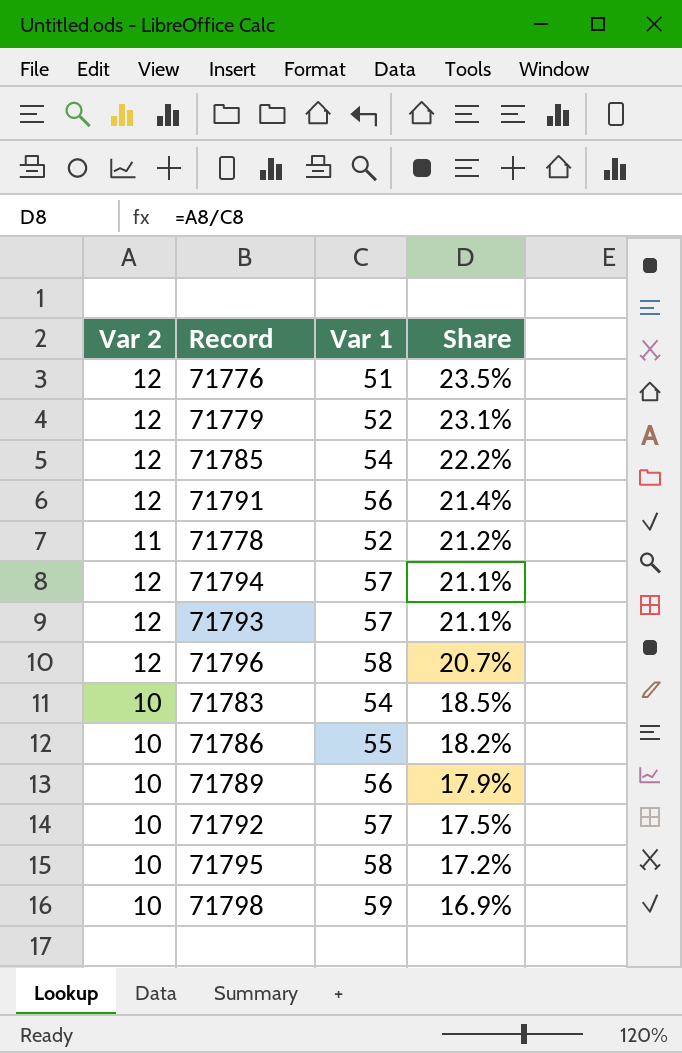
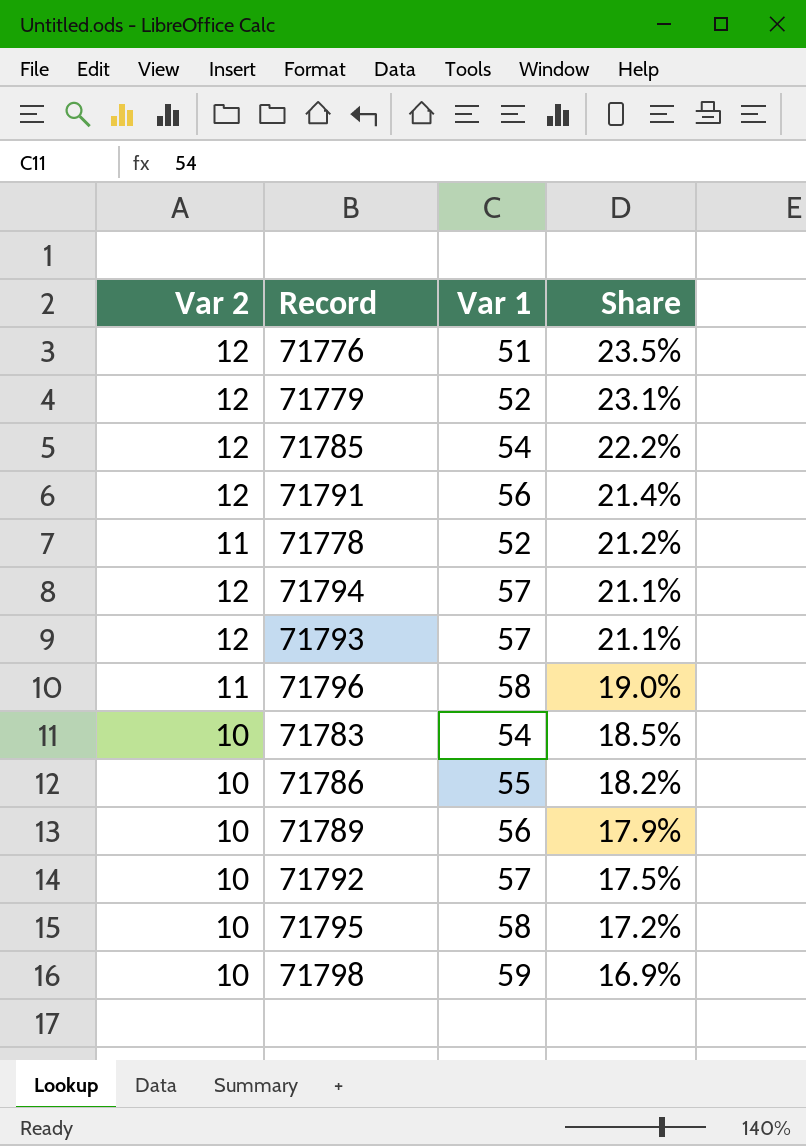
71796 | Var 2: 12 -> 11
71796 | Share: 20.7% -> 19.0%

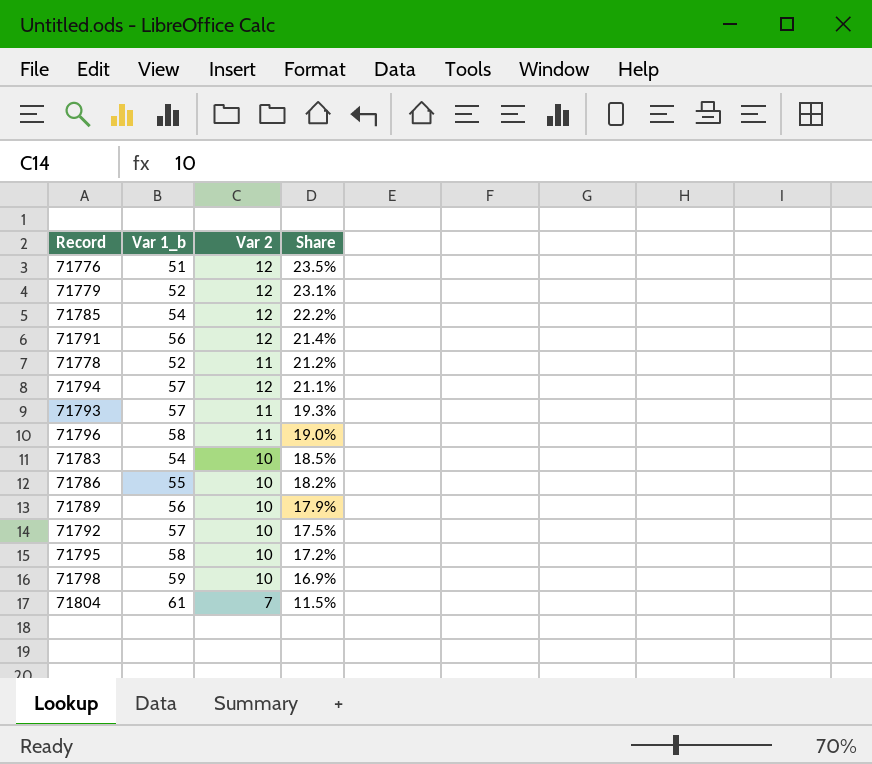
column name: Var 1 -> Var 1_b
column Var 2 | position: 1 -> 3
71793 | Var 2: 12 -> 11
71793 | Share: 21.1% -> 19.3%
row 71804: none -> 61 | 7 | 11.5%

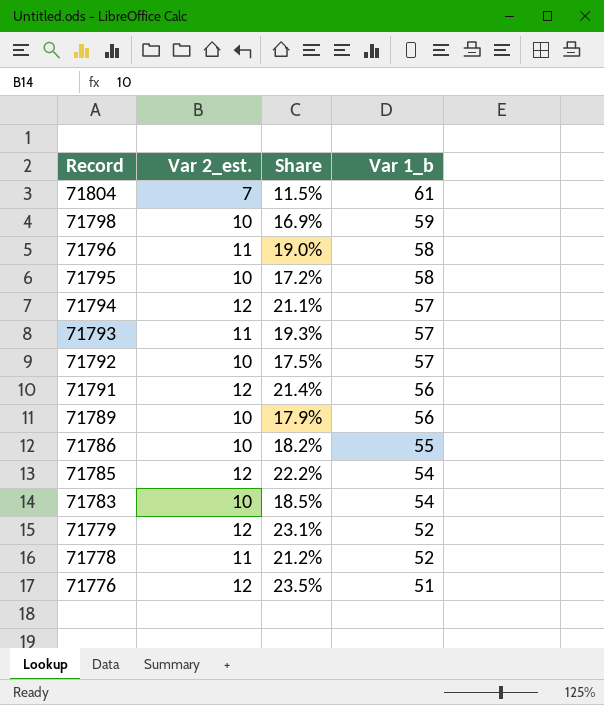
row order: Share descending -> Record descending
column name: Var 2 -> Var 2_est.
column Var 1_b | position: 2 -> 4

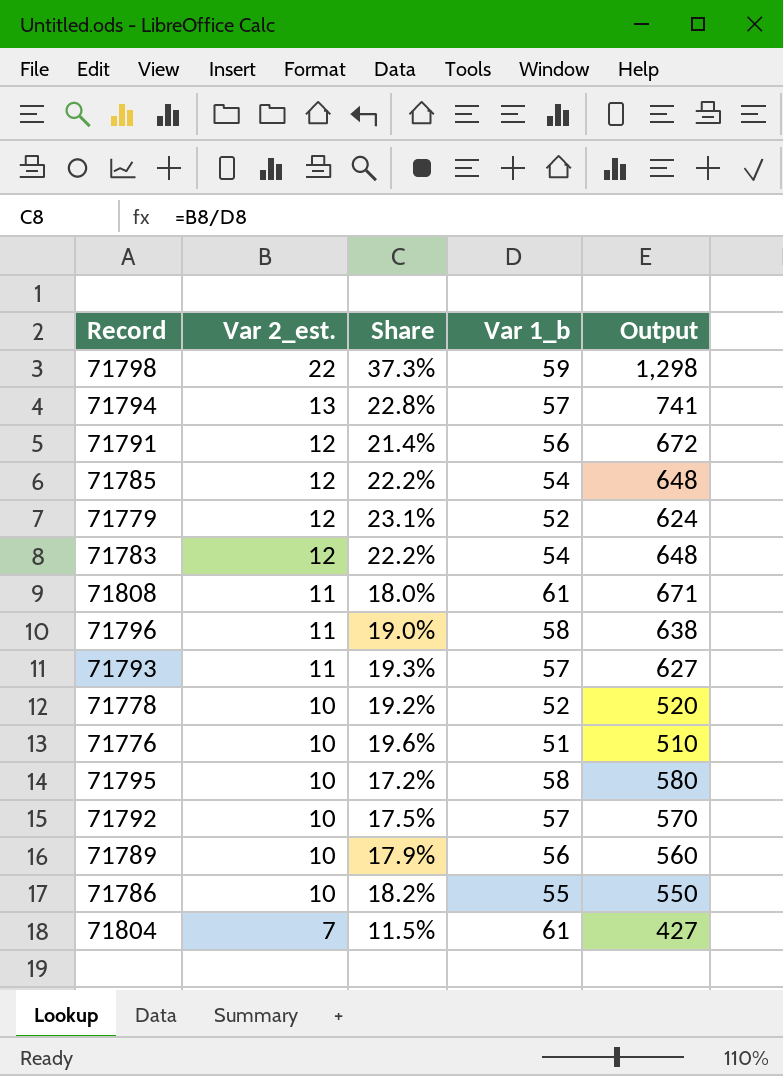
row order: Record descending -> Var 2_est. descending
column Output | formula: none -> [Var 2_est.] * [Var 1_b]
71798 | Var 2_est.: 10 -> 22
71798 | Share: 16.9% -> 37.3%
71794 | Var 2_est.: 12 -> 13
71794 | Share: 21.1% -> 22.8%
71783 | Var 2_est.: 10 -> 12
71783 | Share: 18.5% -> 22.2%
row 71808: none -> 11 | 18.0% | 61 | 671
71778 | Var 2_est.: 11 -> 10
71778 | Share: 21.2% -> 19.2%
71776 | Var 2_est.: 12 -> 10
71776 | Share: 23.5% -> 19.6%

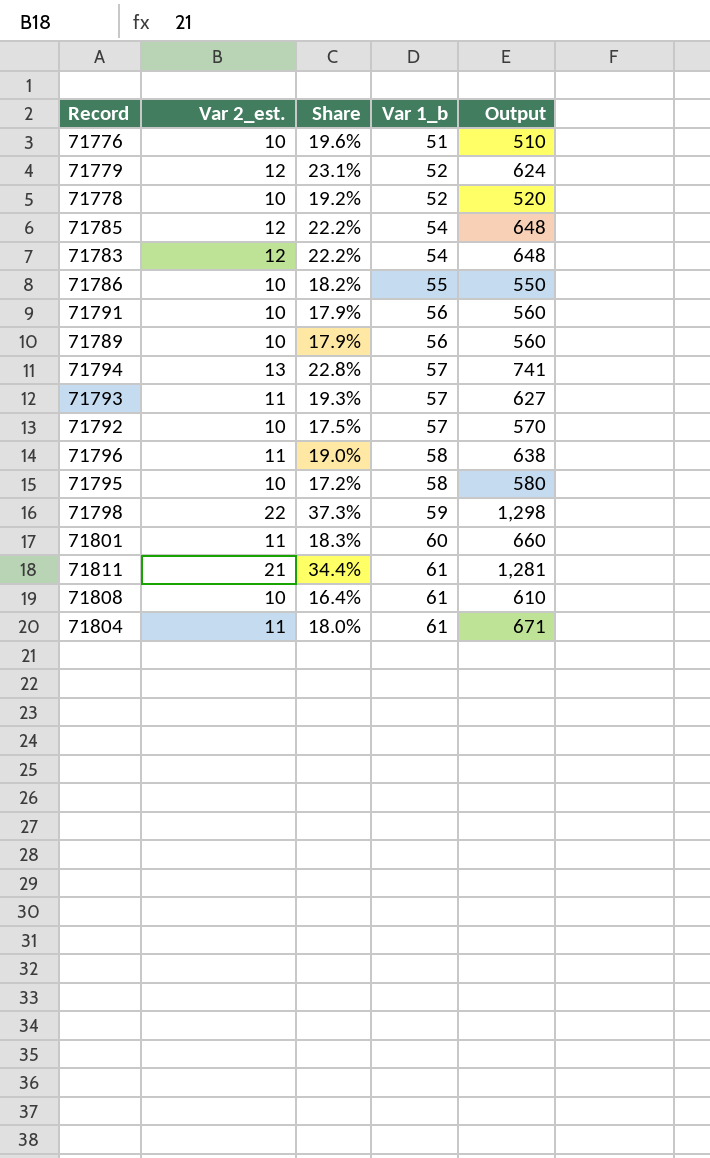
row order: Var 2_est. descending -> Var 1_b ascending
71791 | Var 2_est.: 12 -> 10
71791 | Share: 21.4% -> 17.9%
71791 | Output: 672 -> 560
row 71801: none -> 11 | 18.3% | 60 | 660
row 71811: none -> 21 | 34.4% | 61 | 1,281
71808 | Var 2_est.: 11 -> 10
71808 | Share: 18.0% -> 16.4%
71808 | Output: 671 -> 610
71804 | Var 2_est.: 7 -> 11
71804 | Share: 11.5% -> 18.0%
71804 | Output: 427 -> 671

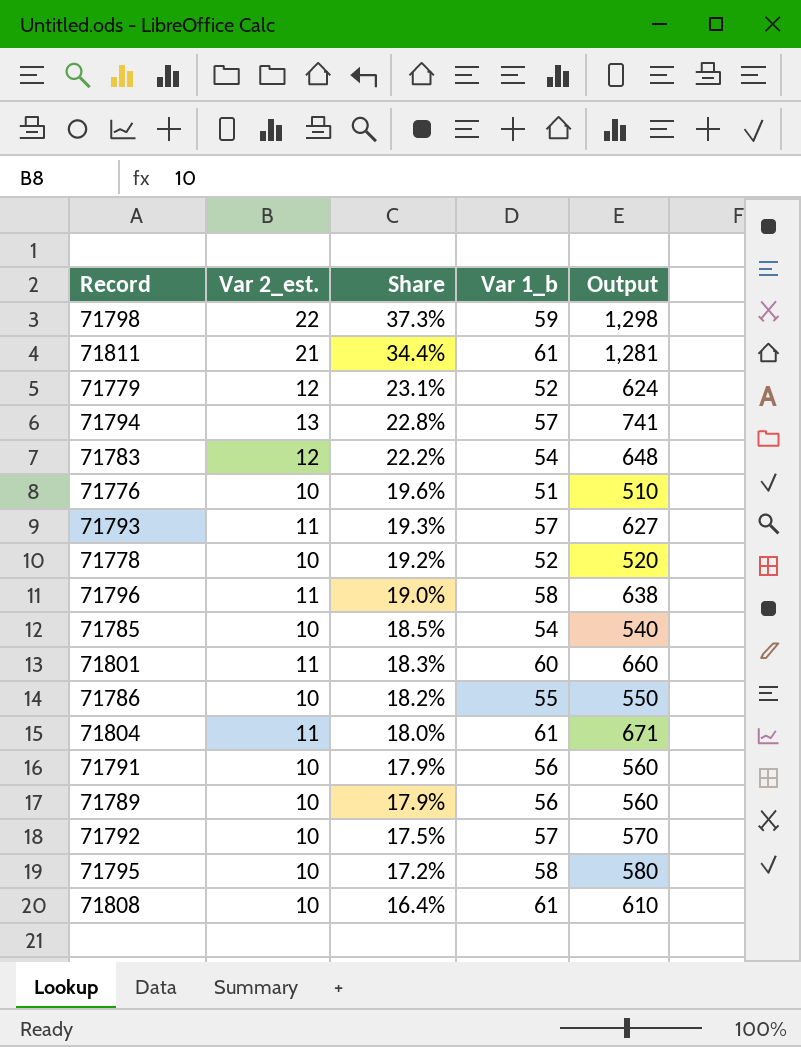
row order: Var 1_b ascending -> Share descending
71785 | Var 2_est.: 12 -> 10
71785 | Share: 22.2% -> 18.5%
71785 | Output: 648 -> 540

